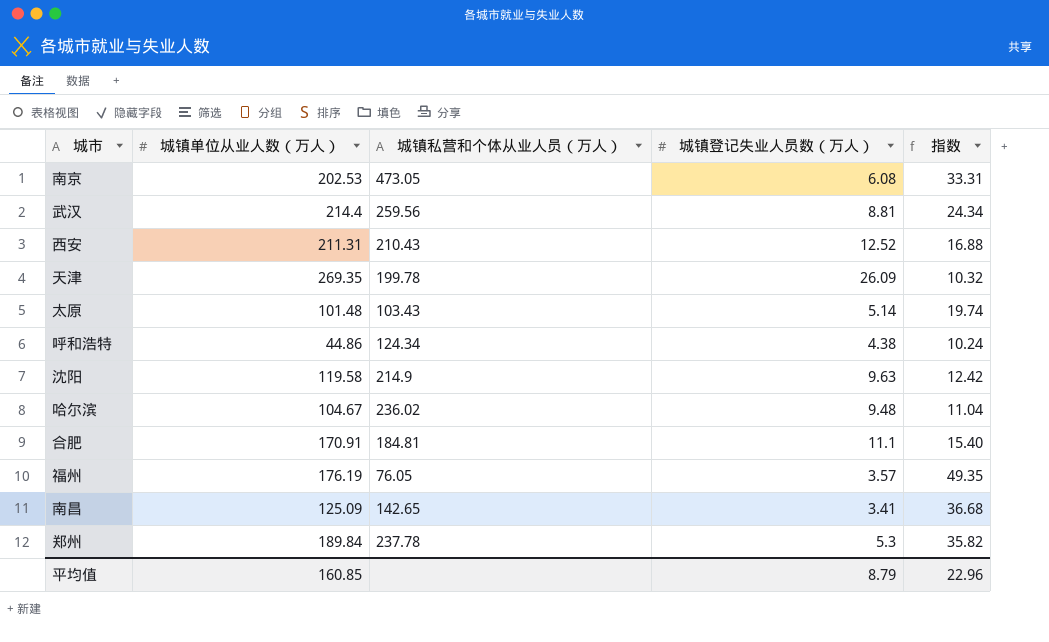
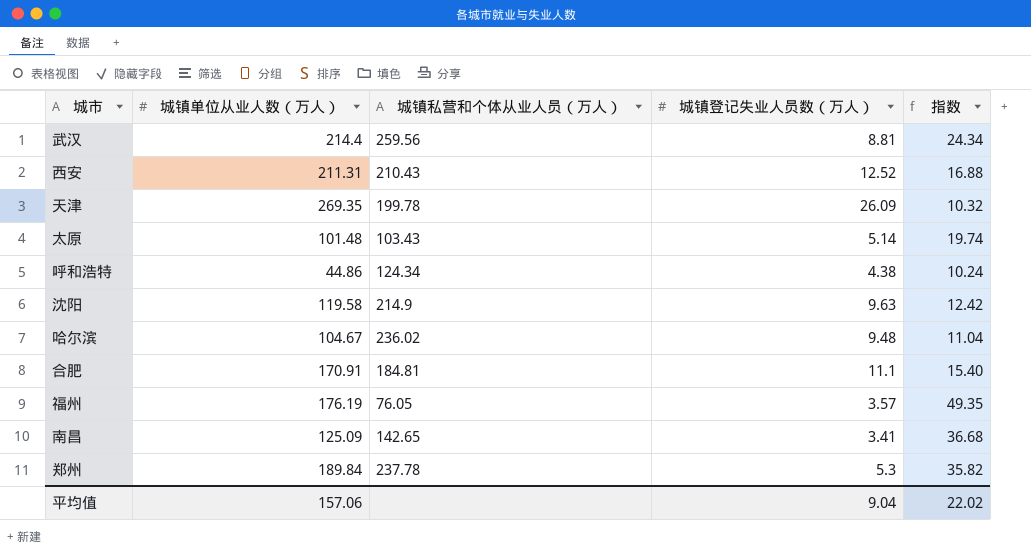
row 南京: 202.53 | 473.05 | 6.08 | 33.31 -> none
平均值 | 城镇单位从业人数（万人）: 160.85 -> 157.06
平均值 | 城镇登记失业人员数（万人）: 8.79 -> 9.04
平均值 | 指数: 22.96 -> 22.02

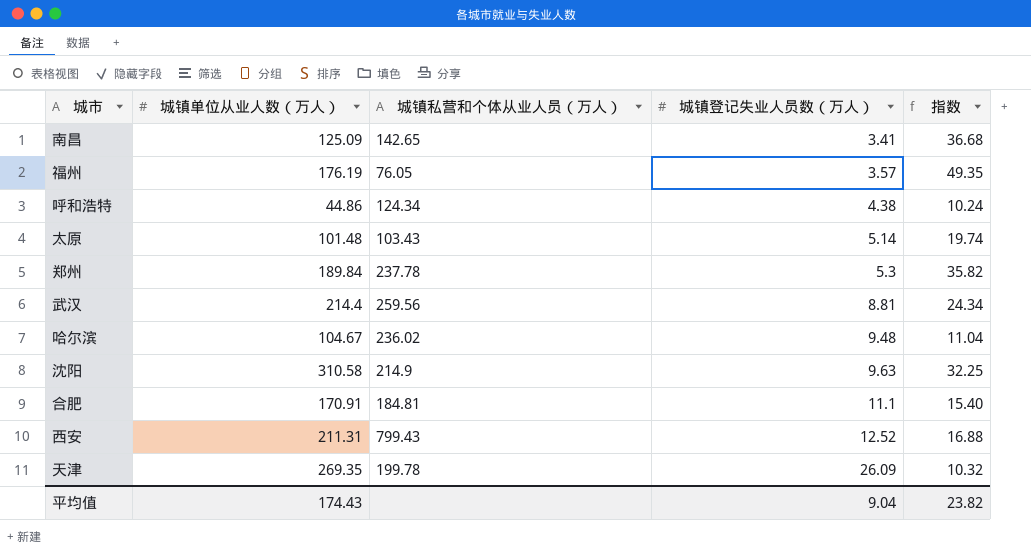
row order: none -> 城镇登记失业人员数（万人） ascending
沈阳 | 城镇单位从业人数（万人）: 119.58 -> 310.58
沈阳 | 指数: 12.42 -> 32.25
西安 | 城镇私营和个体从业人员（万人）: 210.43 -> 799.43
平均值 | 城镇单位从业人数（万人）: 157.06 -> 174.43
平均值 | 指数: 22.02 -> 23.82

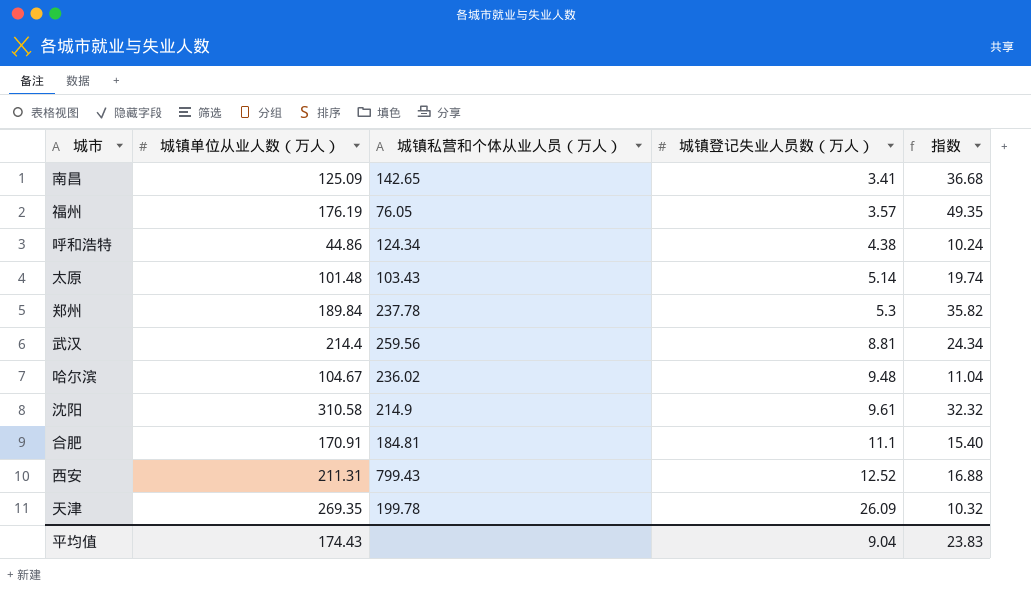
沈阳 | 城镇登记失业人员数（万人）: 9.63 -> 9.61
沈阳 | 指数: 32.25 -> 32.32
平均值 | 指数: 23.82 -> 23.83

